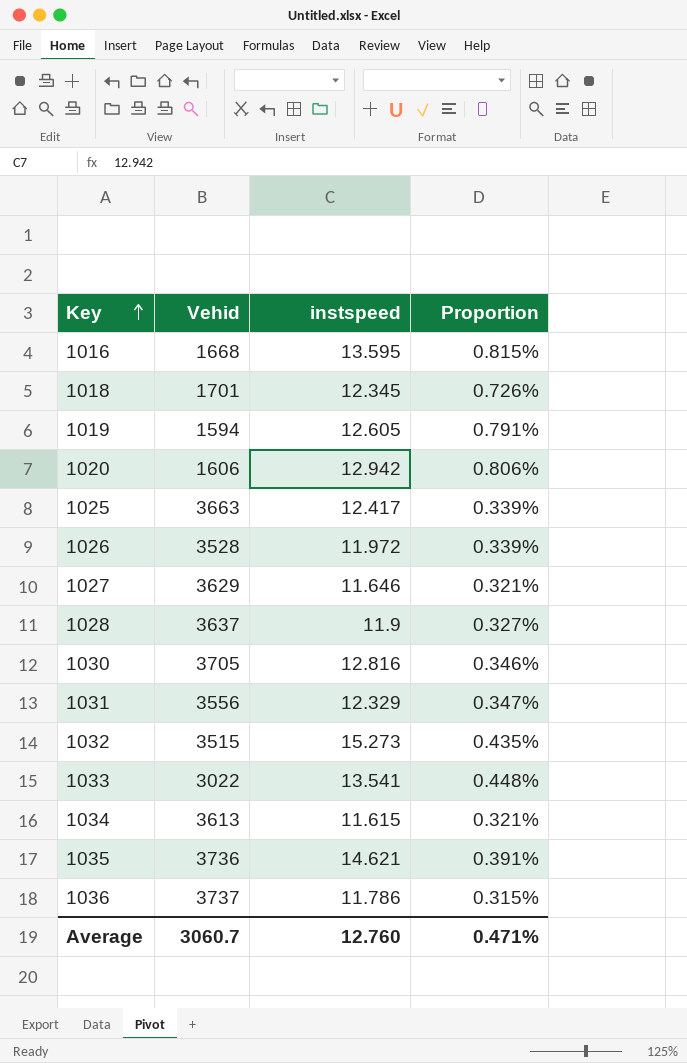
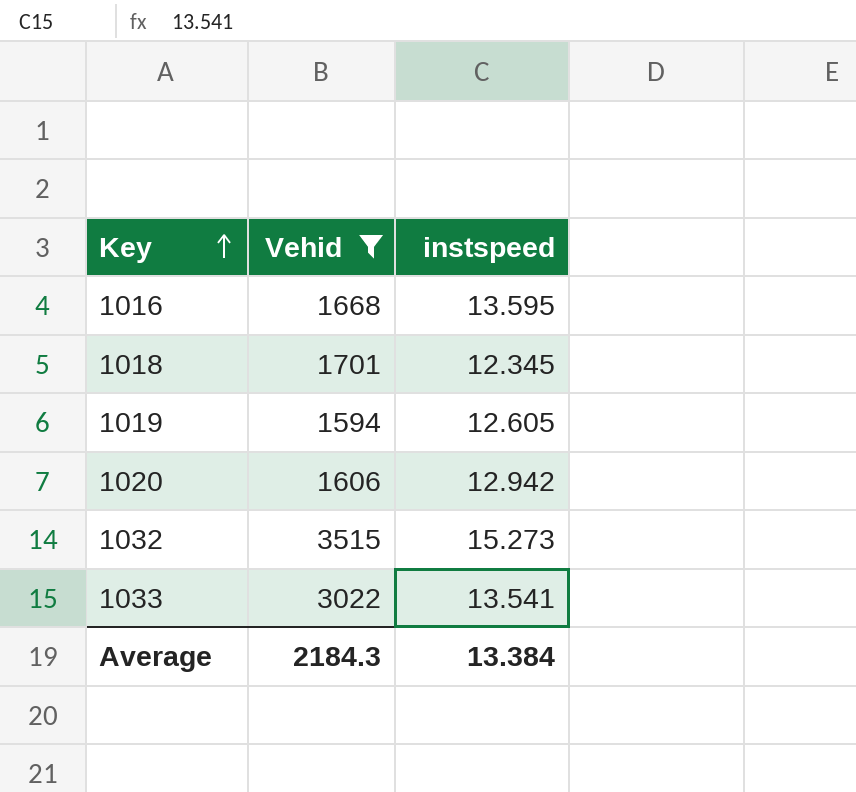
filter: none -> Vehid <= 3515
column Proportion | formula: [instspeed] / [Vehid] -> none
Average | Vehid: 3060.7 -> 2184.3
Average | instspeed: 12.760 -> 13.384

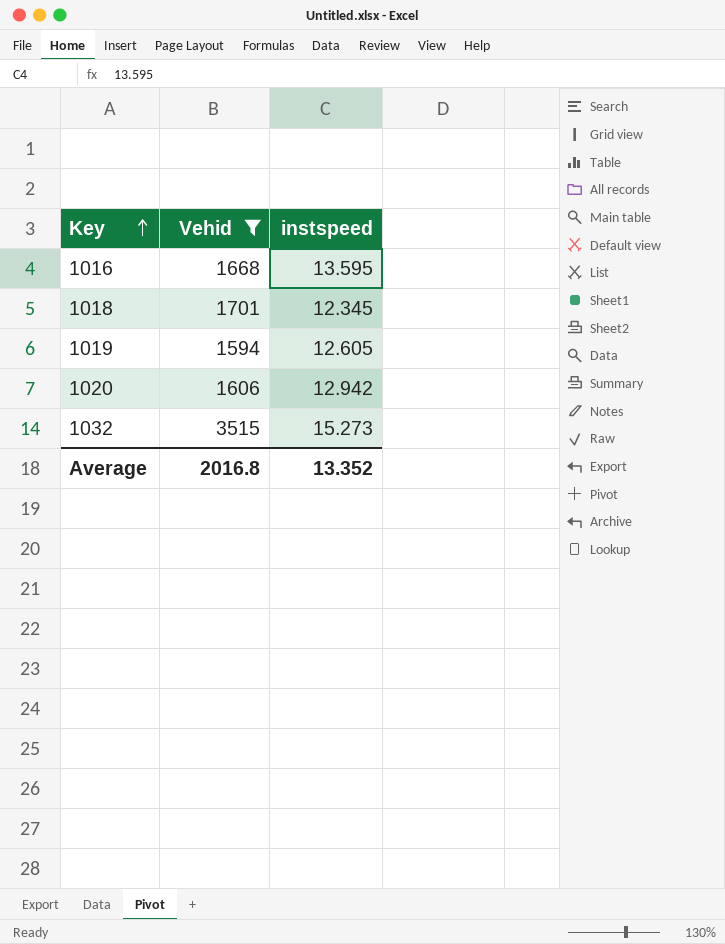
row 1033: 3022 | 13.541 -> none
Average | Vehid: 2184.3 -> 2016.8
Average | instspeed: 13.384 -> 13.352

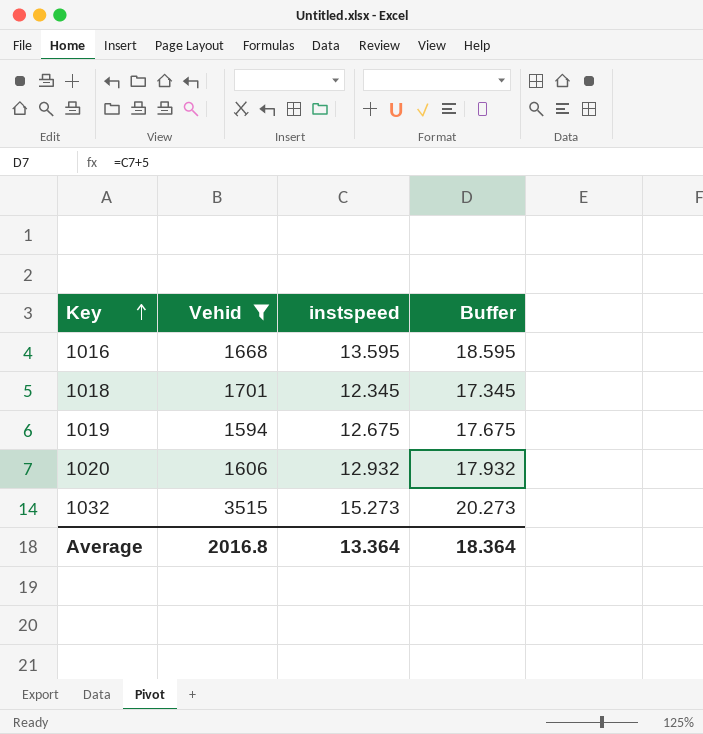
column Buffer | formula: none -> [instspeed] + 5
1019 | instspeed: 12.605 -> 12.675
1020 | instspeed: 12.942 -> 12.932
Average | instspeed: 13.352 -> 13.364

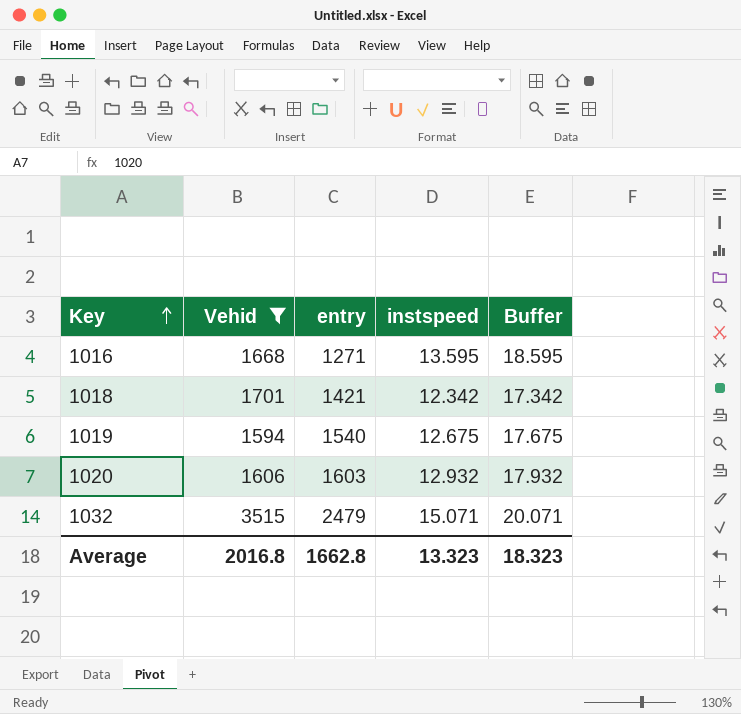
column entry | position: none -> 3
1018 | instspeed: 12.345 -> 12.342
1018 | Buffer: 17.345 -> 17.342
1032 | instspeed: 15.273 -> 15.071
1032 | Buffer: 20.273 -> 20.071
Average | instspeed: 13.364 -> 13.323
Average | Buffer: 18.364 -> 18.323

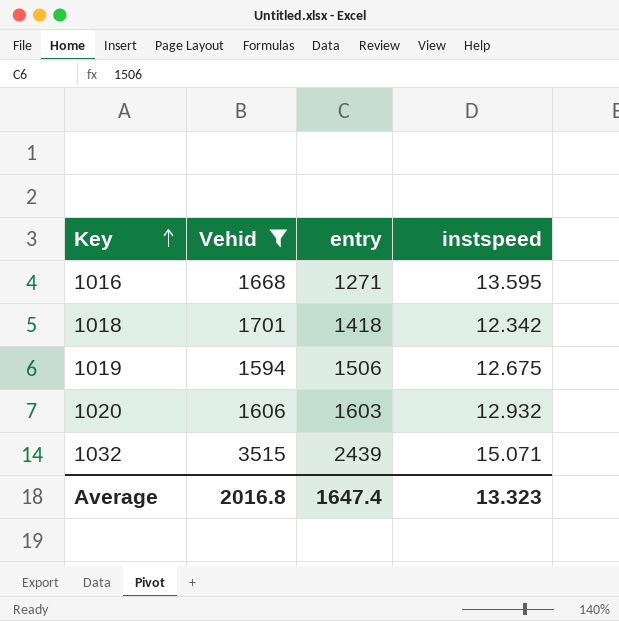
column Buffer | formula: [instspeed] + 5 -> none
1018 | entry: 1421 -> 1418
1019 | entry: 1540 -> 1506
1032 | entry: 2479 -> 2439
Average | entry: 1662.8 -> 1647.4

